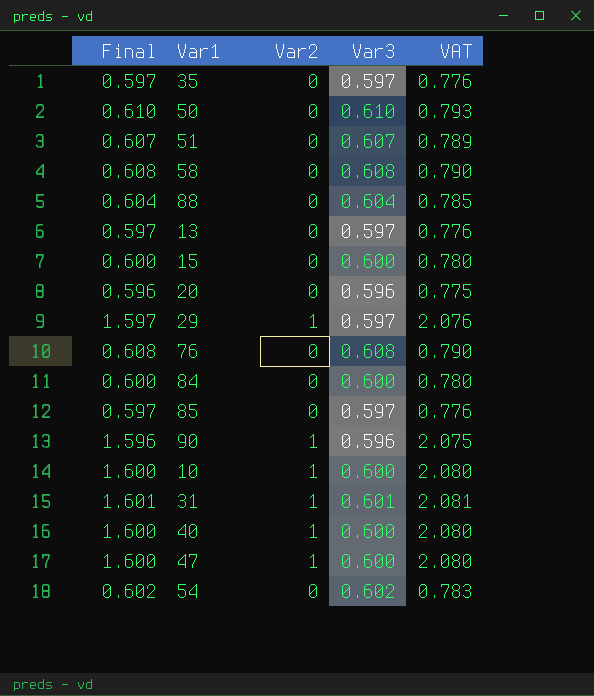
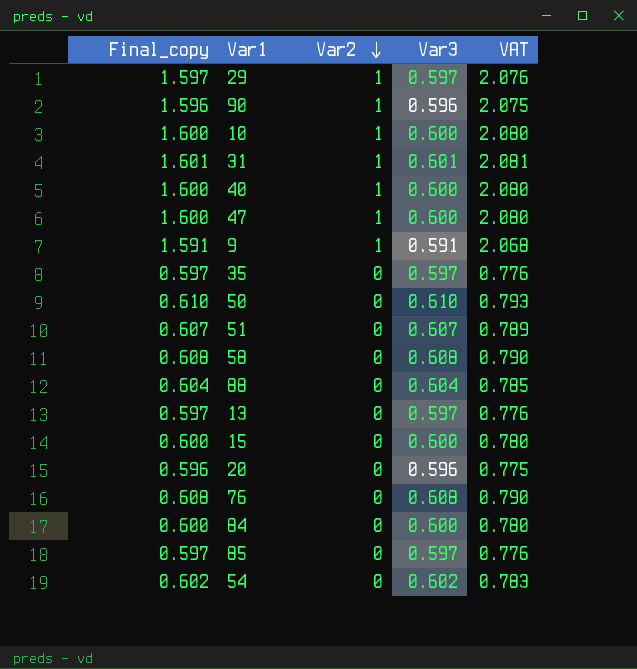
row order: none -> Var2 descending
column name: Final -> Final_copy
row 9: none -> 1.591 | 1 | 0.591 | 2.068

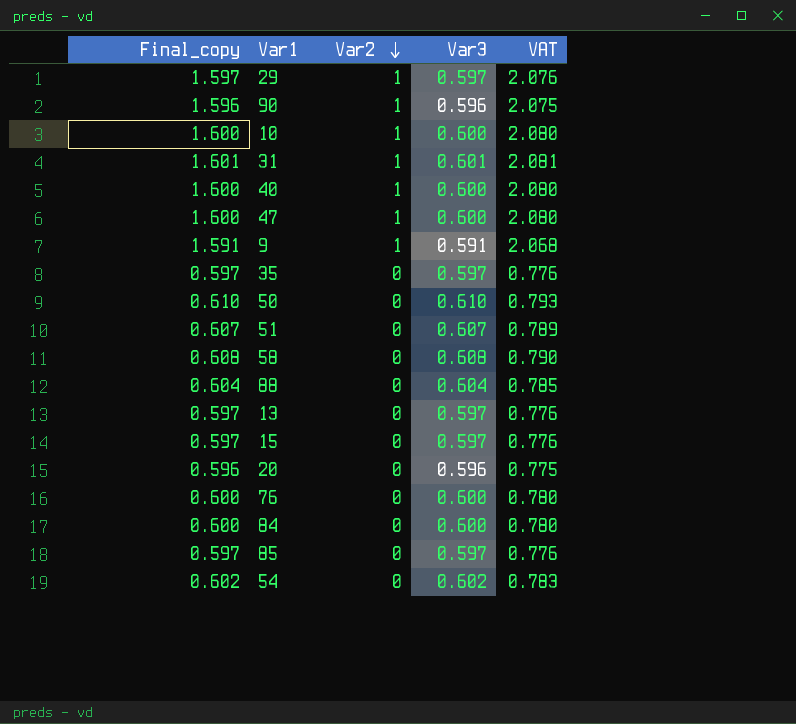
15 | Final_copy: 0.600 -> 0.597
15 | Var3: 0.600 -> 0.597
15 | VAT: 0.780 -> 0.776
76 | Final_copy: 0.608 -> 0.600
76 | Var3: 0.608 -> 0.600
76 | VAT: 0.790 -> 0.780

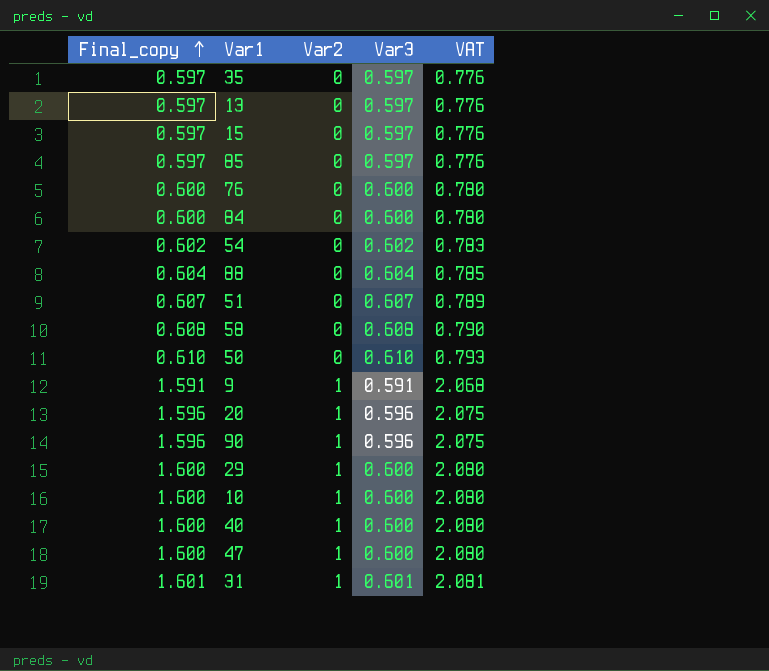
row order: Var2 descending -> Final_copy ascending
20 | Final_copy: 0.596 -> 1.596
20 | Var2: 0 -> 1
20 | VAT: 0.775 -> 2.075
29 | Final_copy: 1.597 -> 1.600
29 | Var3: 0.597 -> 0.600
29 | VAT: 2.076 -> 2.080

